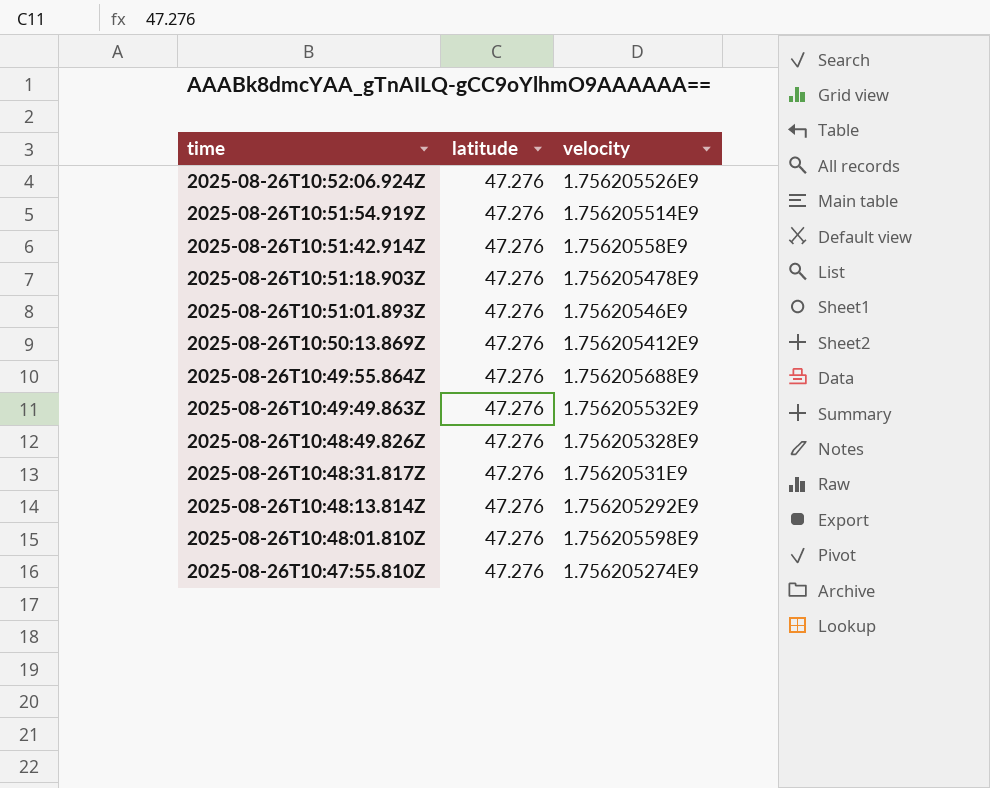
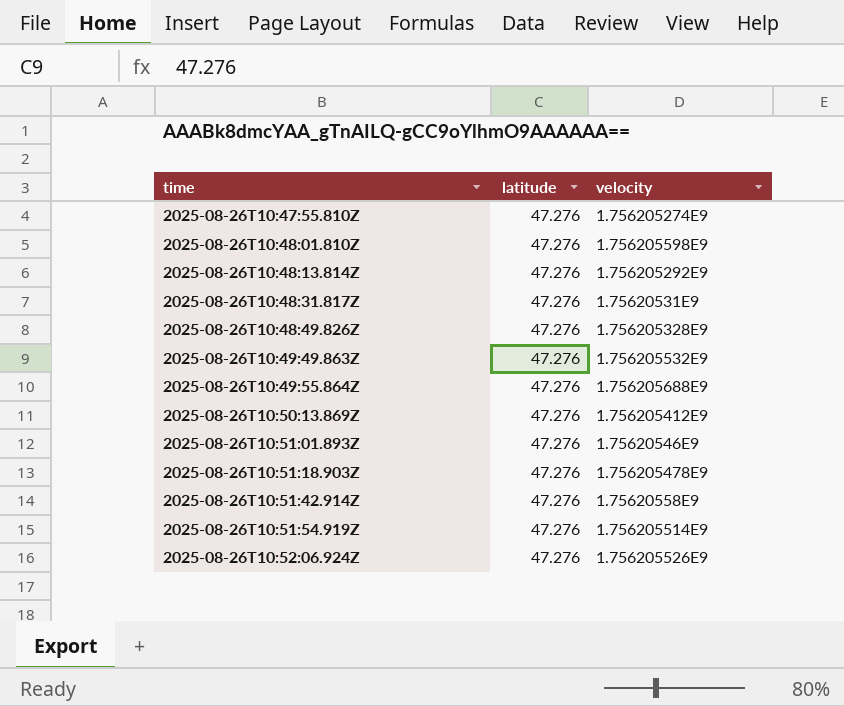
row order: time descending -> time ascending

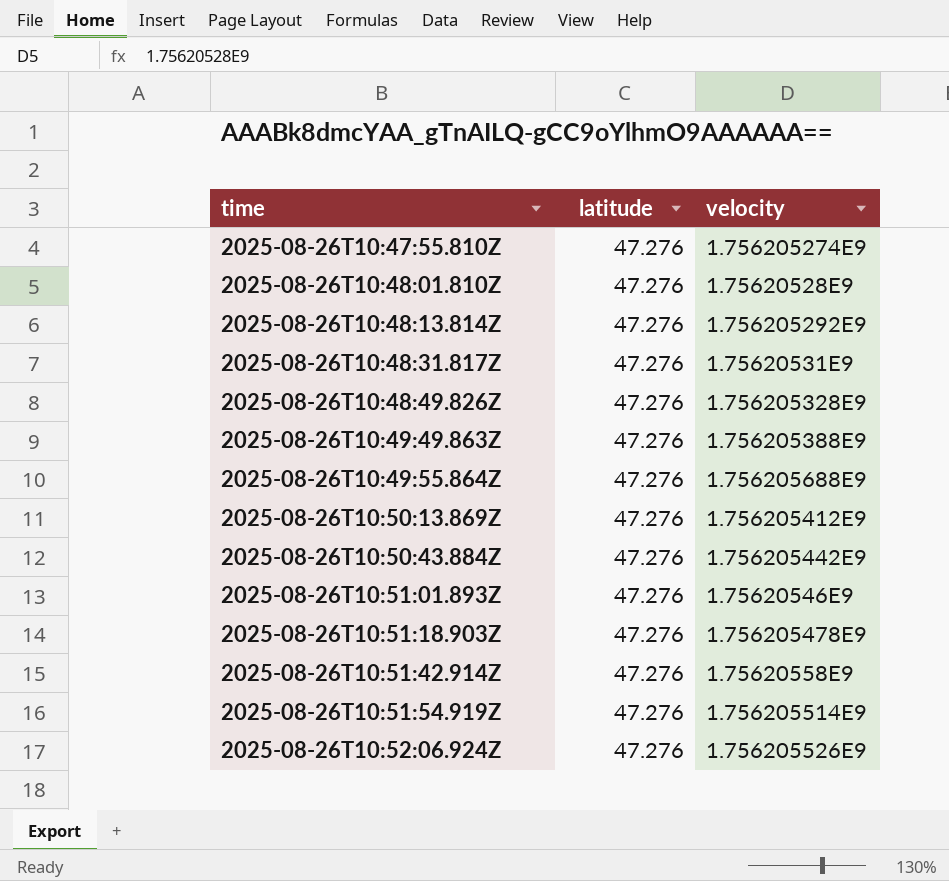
2025-08-26T10:48:01.810Z | velocity: 1.756205598E9 -> 1.75620528E9
2025-08-26T10:49:49.863Z | velocity: 1.756205532E9 -> 1.756205388E9
row 2025-08-26T10:50:43.884Z: none -> 47.276 | 1.756205442E9

